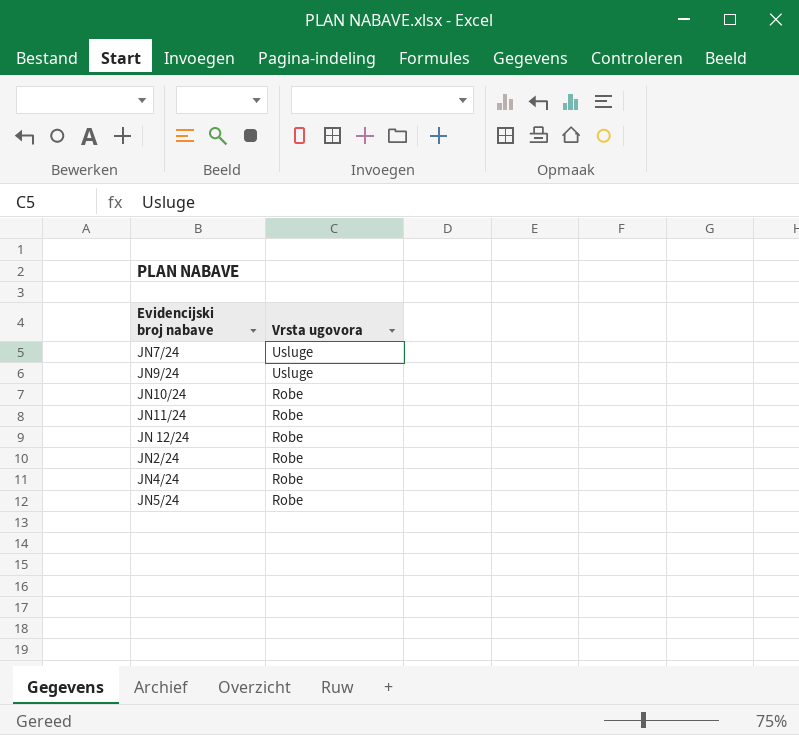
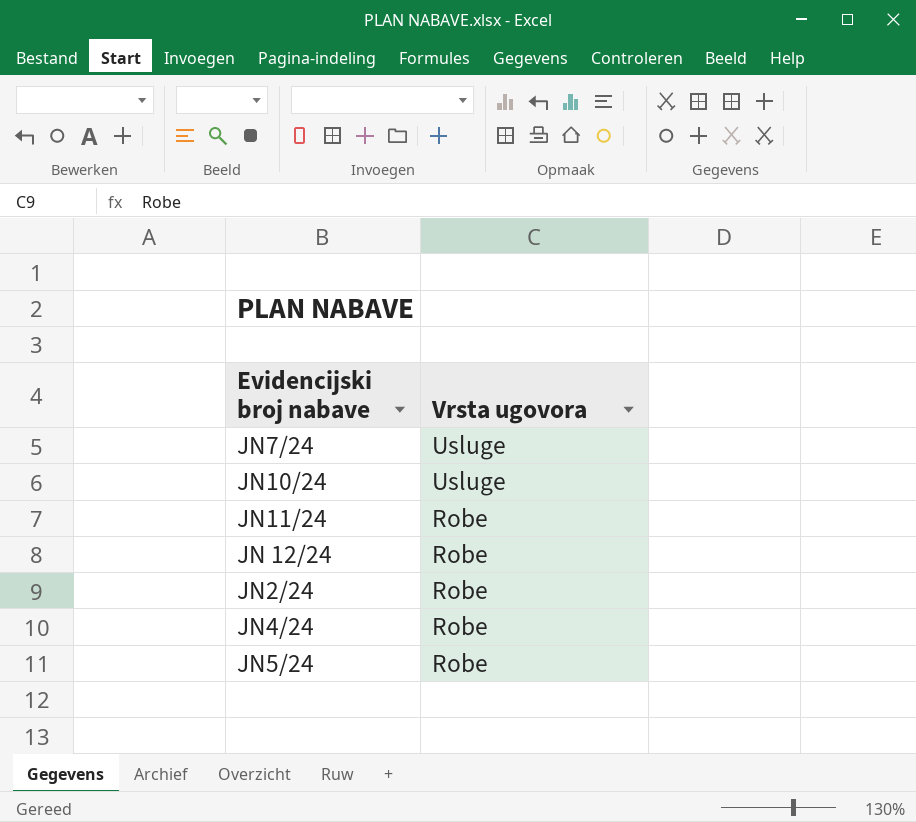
row JN9/24: Usluge -> none
JN10/24 | Vrsta ugovora: Robe -> Usluge

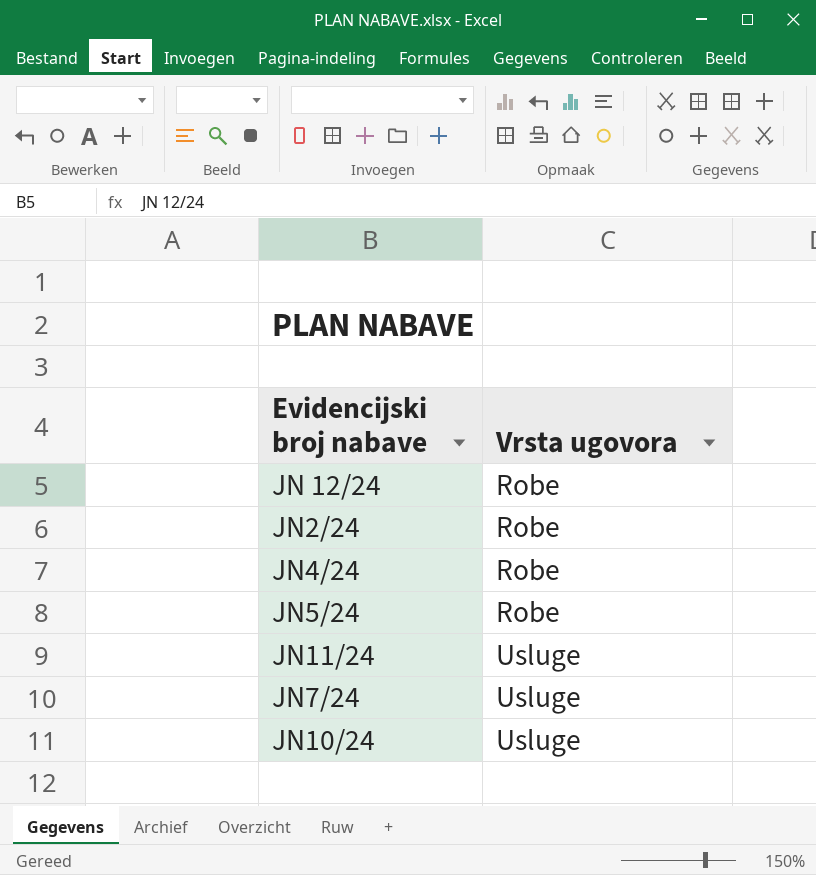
row order: Vrsta ugovora descending -> Vrsta ugovora ascending
JN11/24 | Vrsta ugovora: Robe -> Usluge

